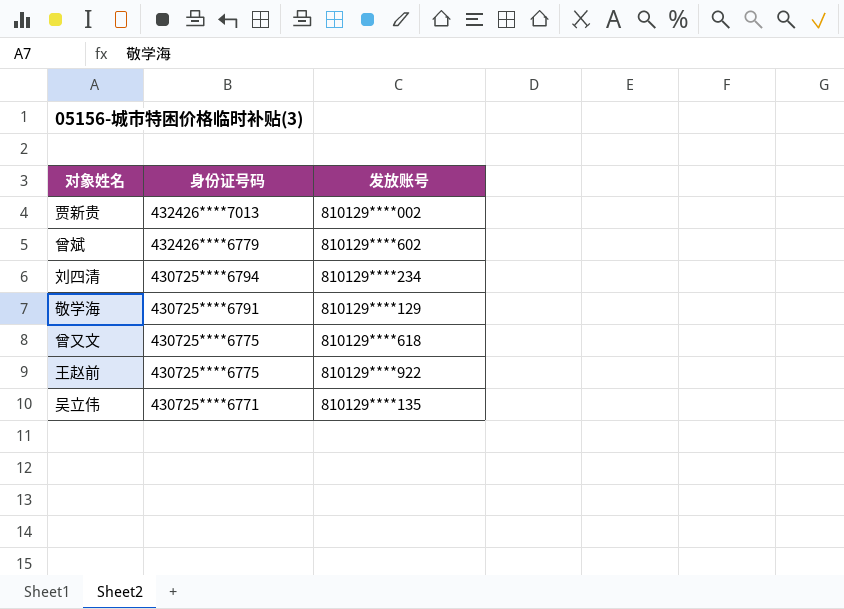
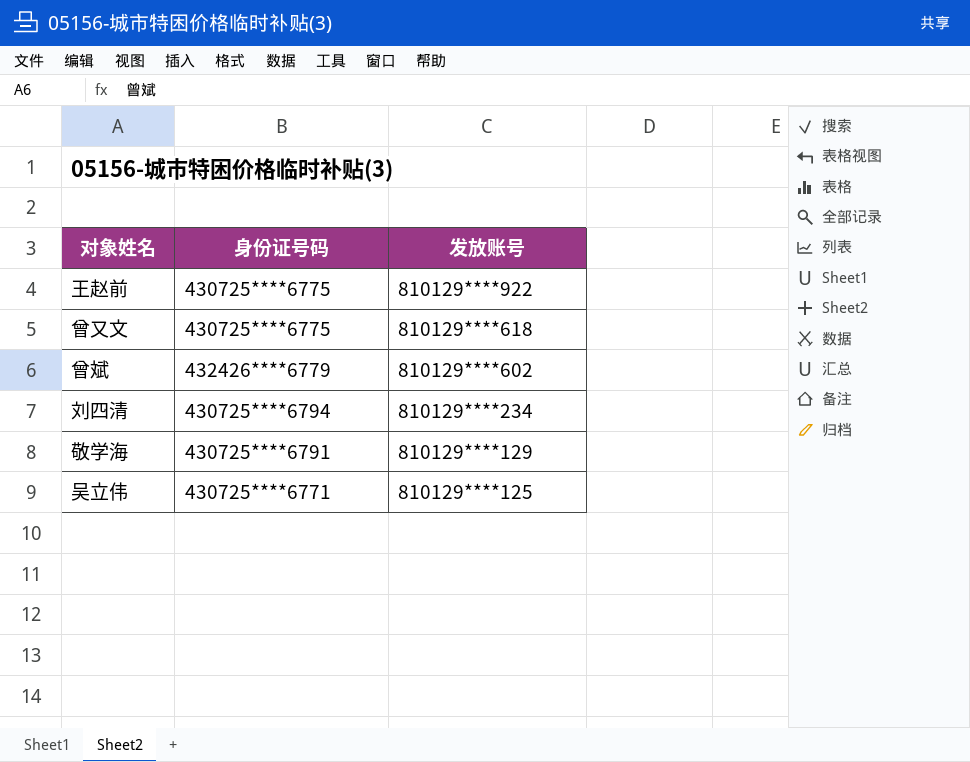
row order: 身份证号码 descending -> 发放账号 descending
row 贾新贵: 432426****7013 | 810129****002 -> none
吴立伟 | 发放账号: 810129****135 -> 810129****125

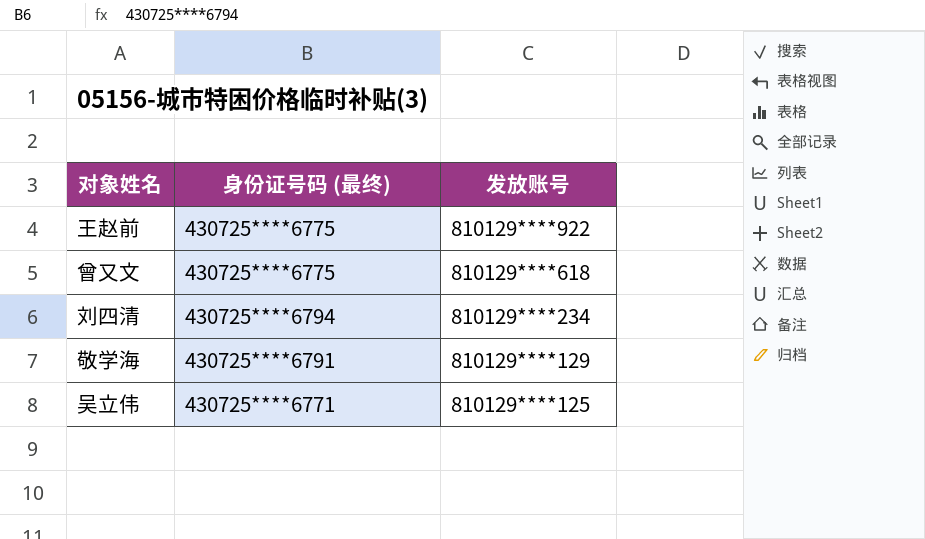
column name: 身份证号码 -> 身份证号码 (最终)
row 曾斌: 432426****6779 | 810129****602 -> none

